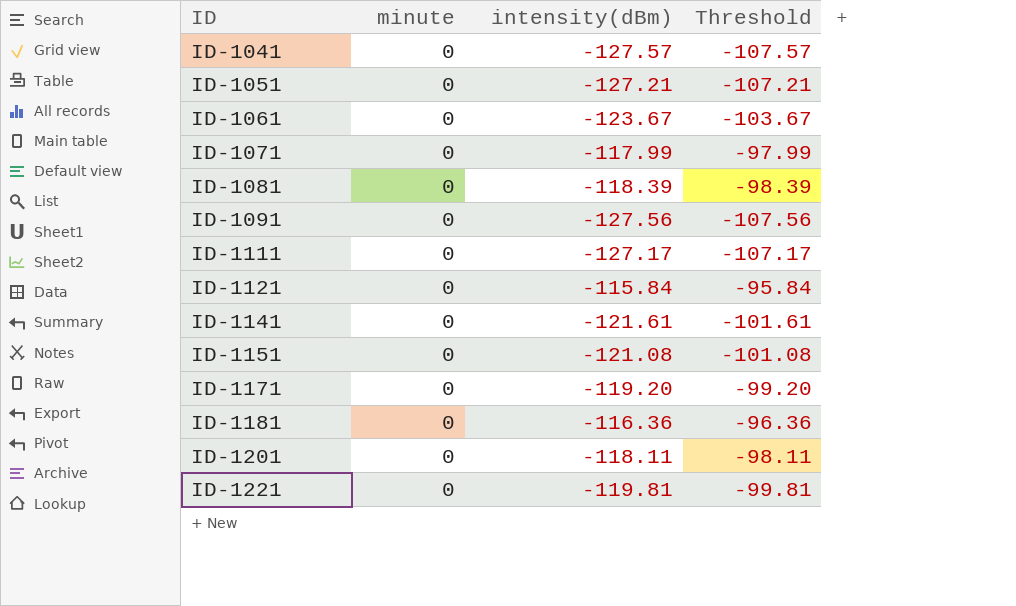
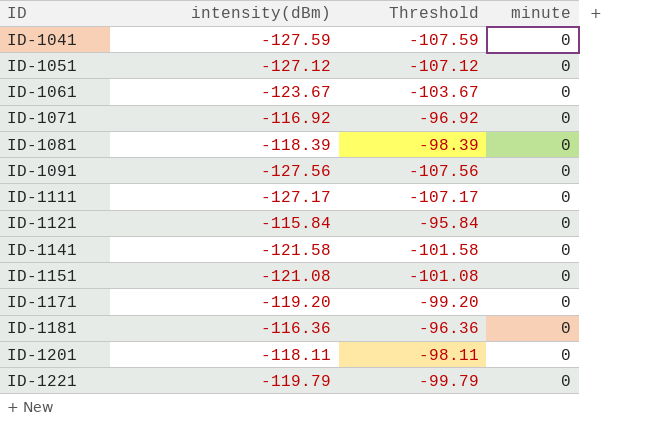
column minute | position: 2 -> 4
ID-1041 | intensity(dBm): -127.57 -> -127.59
ID-1041 | Threshold: -107.57 -> -107.59
ID-1051 | intensity(dBm): -127.21 -> -127.12
ID-1051 | Threshold: -107.21 -> -107.12
ID-1071 | intensity(dBm): -117.99 -> -116.92
ID-1071 | Threshold: -97.99 -> -96.92
ID-1141 | intensity(dBm): -121.61 -> -121.58
ID-1141 | Threshold: -101.61 -> -101.58
ID-1221 | intensity(dBm): -119.81 -> -119.79
ID-1221 | Threshold: -99.81 -> -99.79

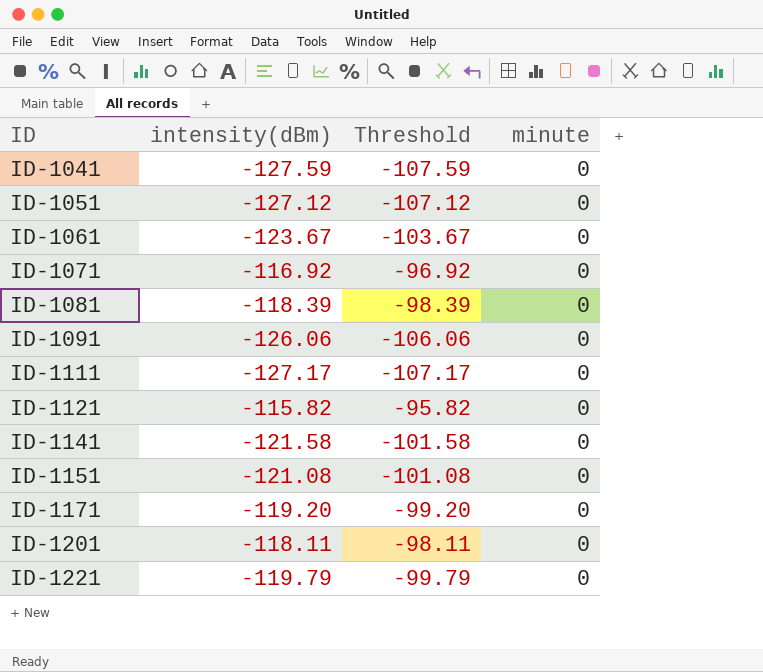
row ID-1181: -116.36 | -96.36 | 0 -> none
ID-1091 | intensity(dBm): -127.56 -> -126.06
ID-1091 | Threshold: -107.56 -> -106.06
ID-1121 | intensity(dBm): -115.84 -> -115.82
ID-1121 | Threshold: -95.84 -> -95.82

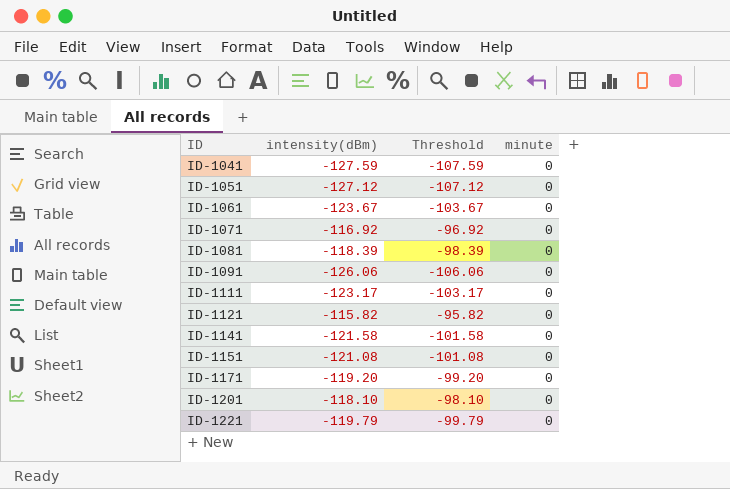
ID-1111 | intensity(dBm): -127.17 -> -123.17
ID-1111 | Threshold: -107.17 -> -103.17
ID-1201 | intensity(dBm): -118.11 -> -118.10
ID-1201 | Threshold: -98.11 -> -98.10

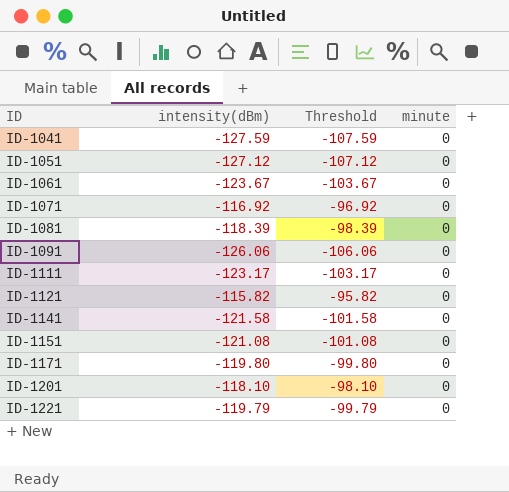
ID-1171 | intensity(dBm): -119.20 -> -119.80
ID-1171 | Threshold: -99.20 -> -99.80

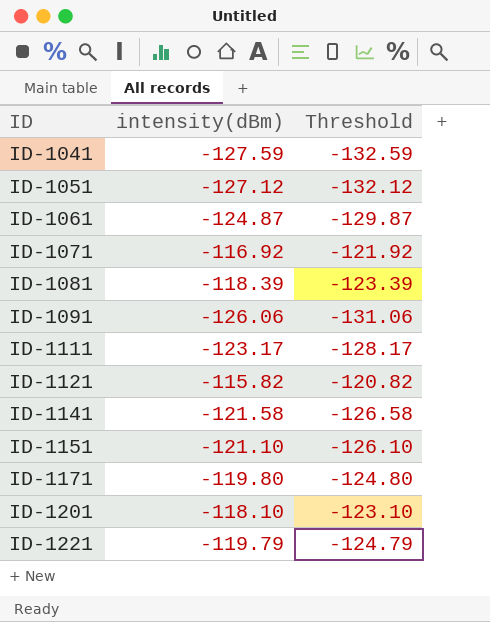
column minute | position: 4 -> none
column Threshold | formula: [intensity(dBm)] + 20 -> [intensity(dBm)] - 5
ID-1061 | intensity(dBm): -123.67 -> -124.87
ID-1151 | intensity(dBm): -121.08 -> -121.10

